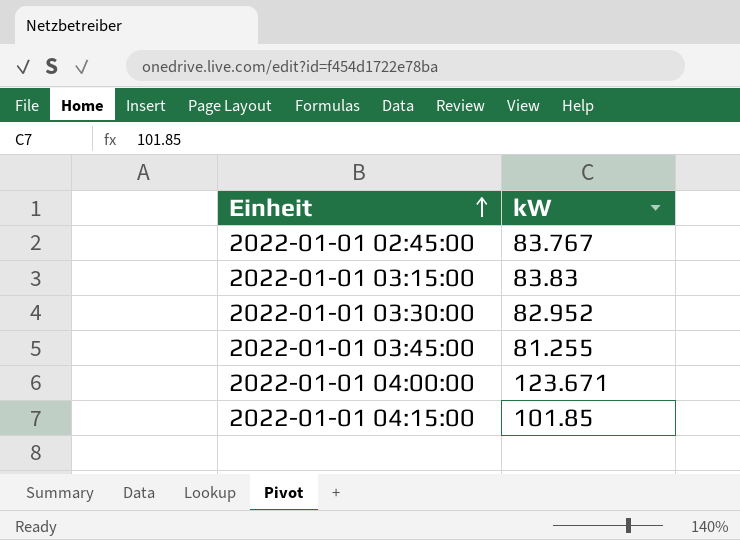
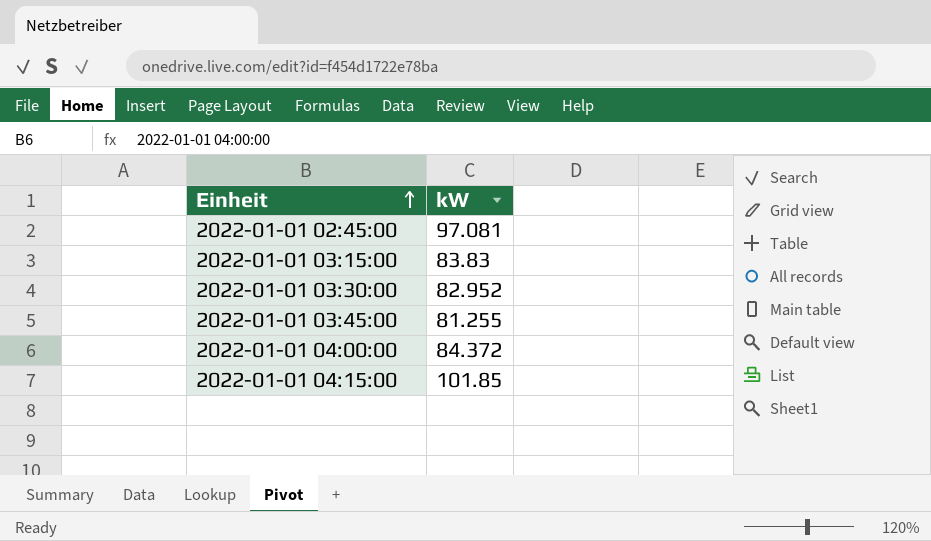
2022-01-01 02:45:00 | kW: 83.767 -> 97.081
2022-01-01 04:00:00 | kW: 123.671 -> 84.372

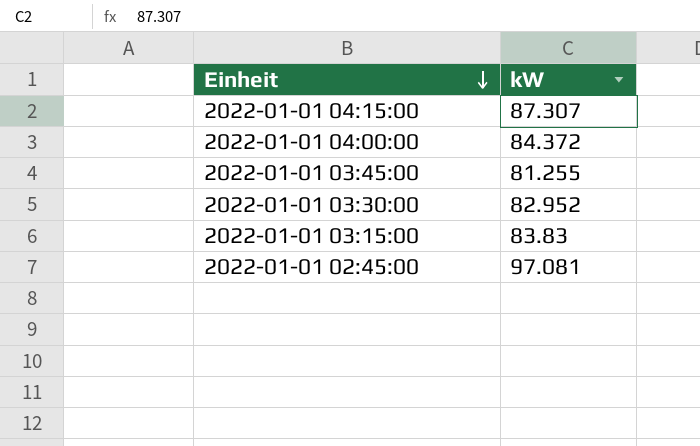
row order: Einheit ascending -> Einheit descending
2022-01-01 04:15:00 | kW: 101.85 -> 87.307

